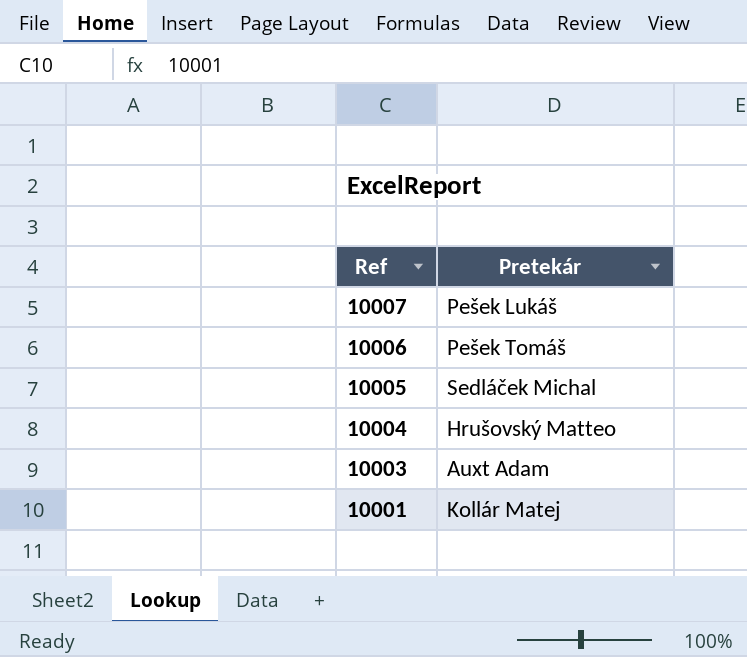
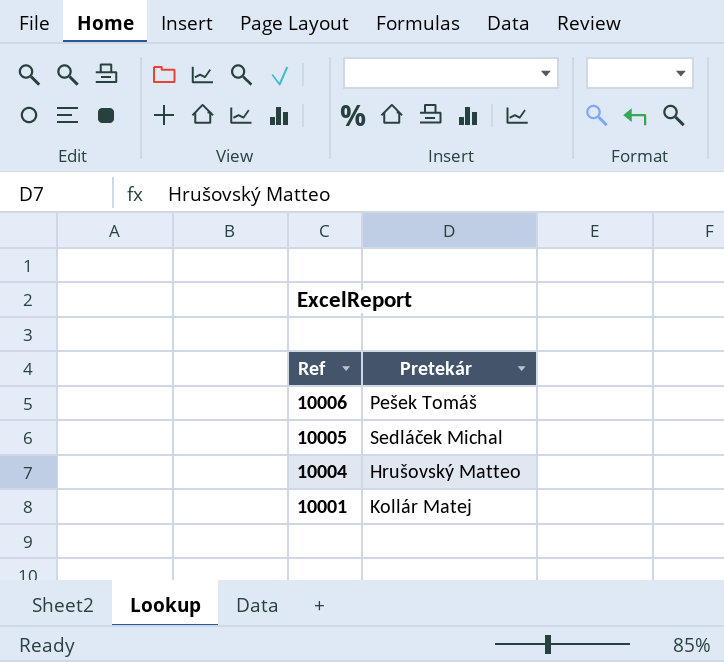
row 10007: Pešek Lukáš -> none
row 10003: Auxt Adam -> none

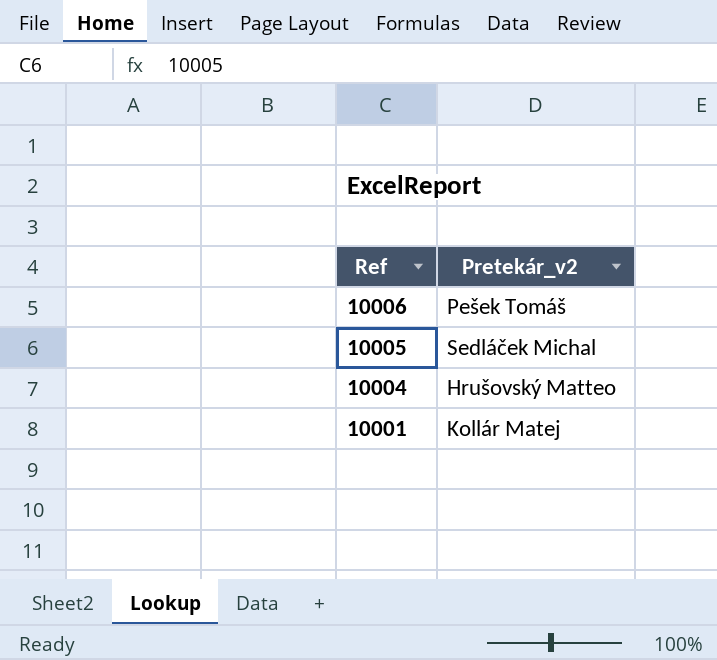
column name: Pretekár -> Pretekár_v2

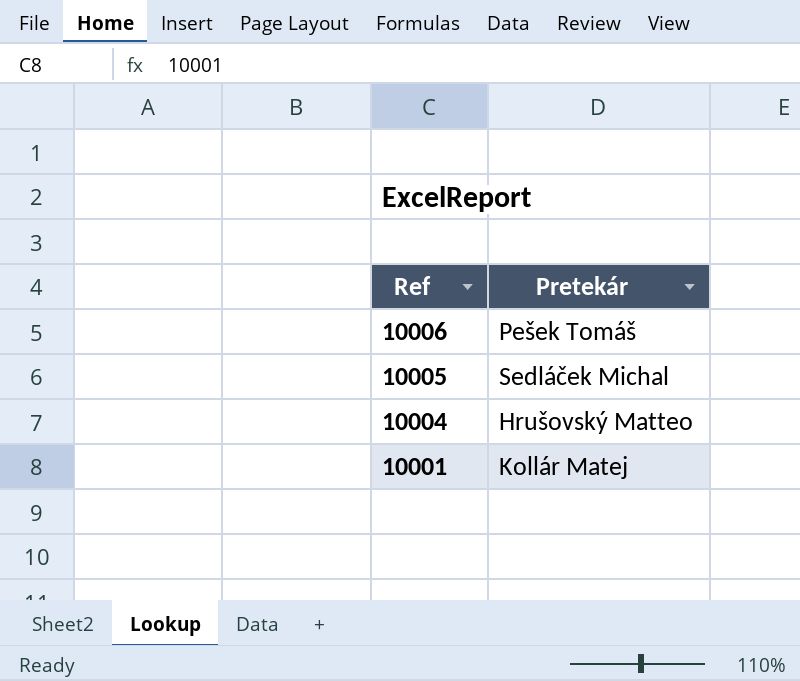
column name: Pretekár_v2 -> Pretekár

